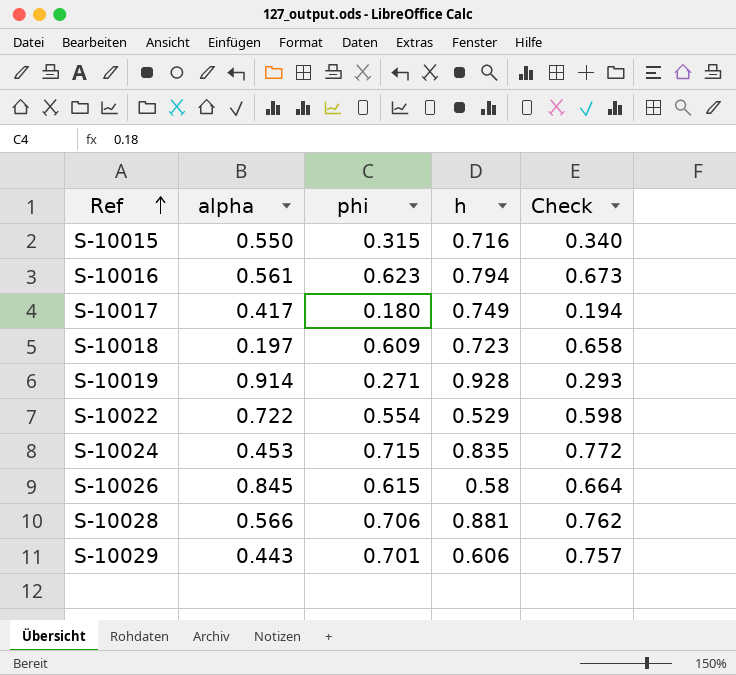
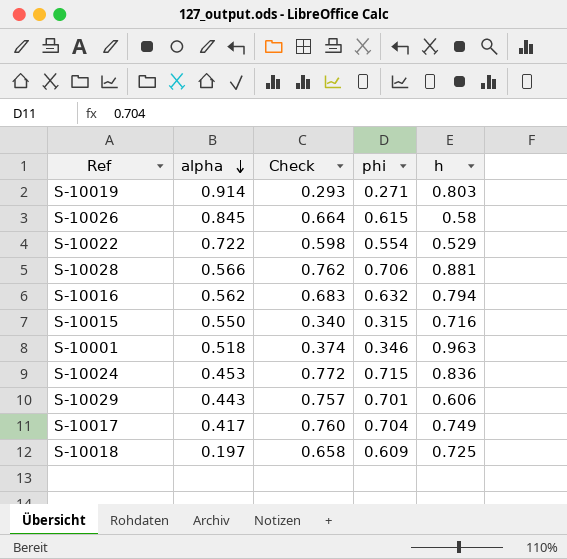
row order: Ref ascending -> alpha descending
column Check | position: 5 -> 3
S-10019 | h: 0.928 -> 0.803
S-10016 | alpha: 0.561 -> 0.562
S-10016 | Check: 0.673 -> 0.683
S-10016 | phi: 0.623 -> 0.632
row S-10001: none -> 0.518 | 0.374 | 0.346 | 0.963
S-10024 | h: 0.835 -> 0.836
S-10017 | Check: 0.194 -> 0.760
S-10017 | phi: 0.180 -> 0.704
S-10018 | h: 0.723 -> 0.725

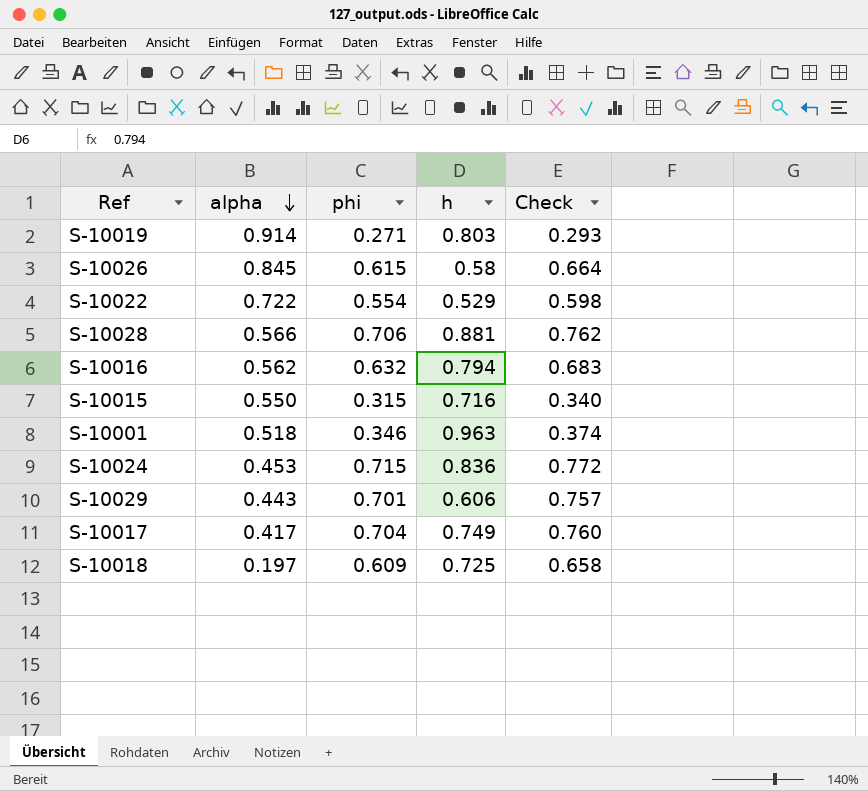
column Check | position: 3 -> 5

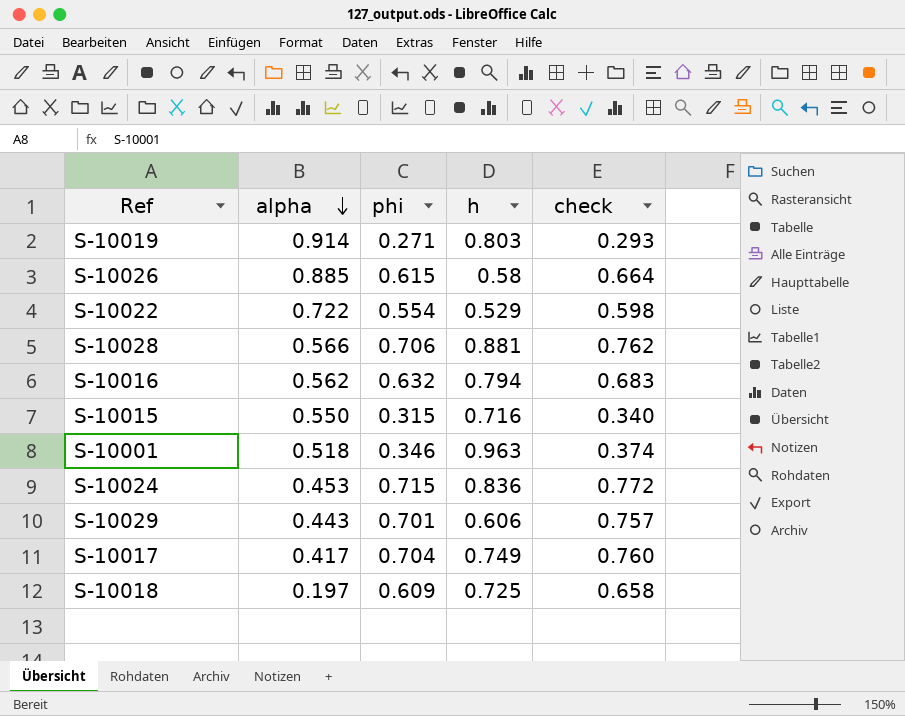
column name: Check -> check
S-10026 | alpha: 0.845 -> 0.885

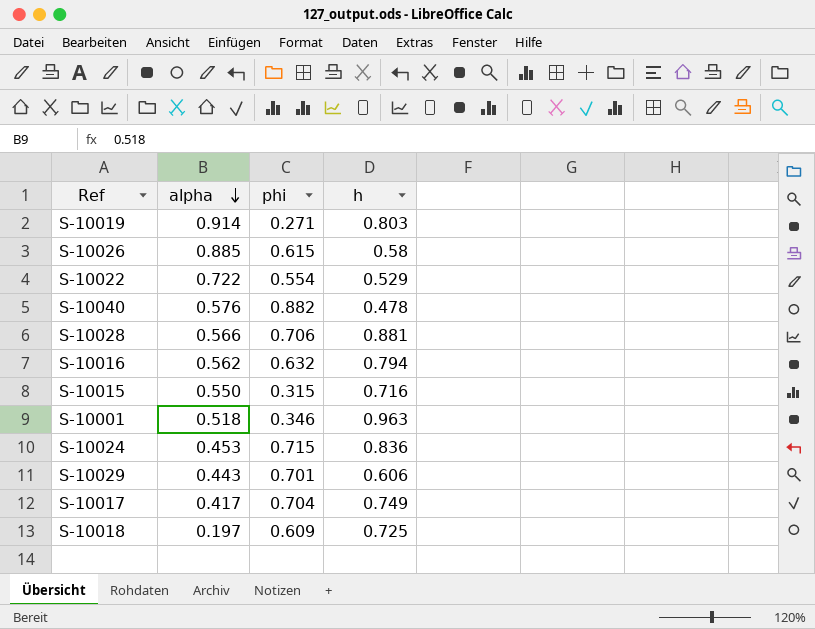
column check | formula: [phi] * 1.08 -> none
row S-10040: none -> 0.576 | 0.882 | 0.478

